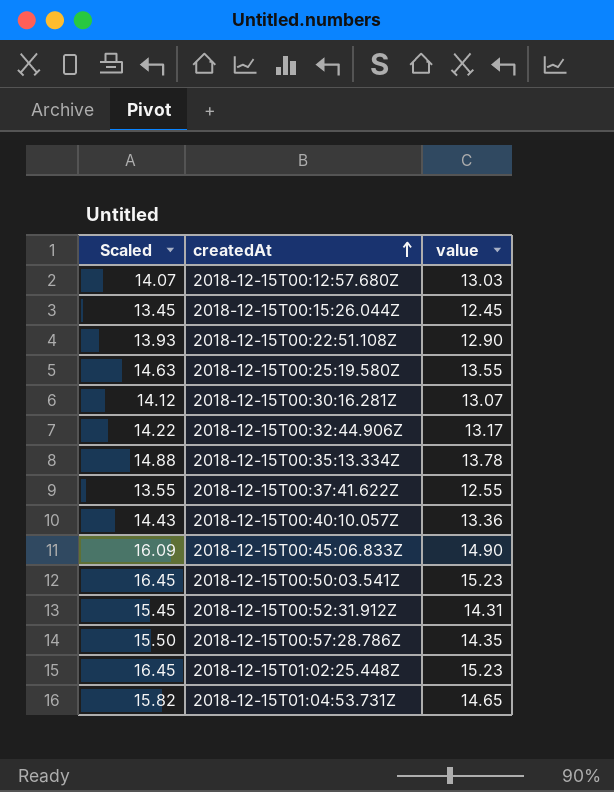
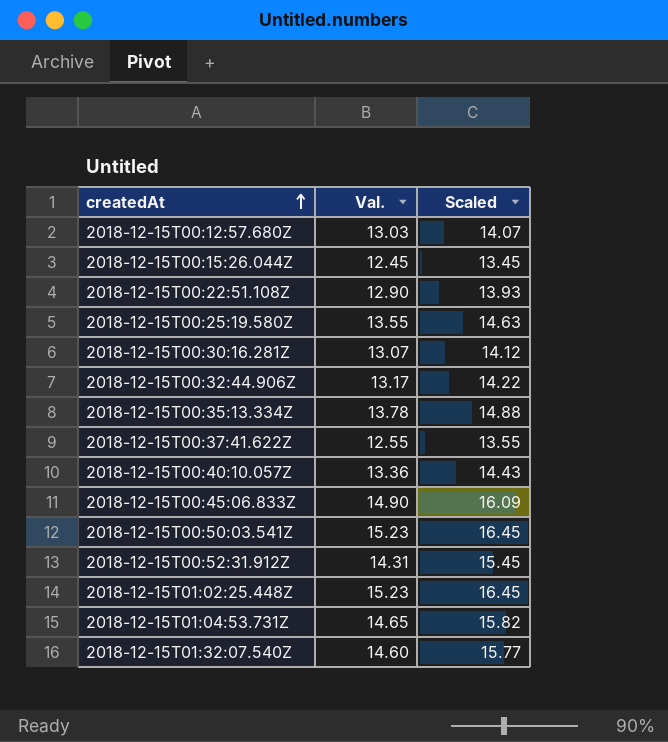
column name: value -> Val.
column Scaled | position: 1 -> 3
row 2018-12-15T00:57:28.786Z: 15.50 | 14.35 -> none
row 2018-12-15T01:32:07.540Z: none -> 14.60 | 15.77

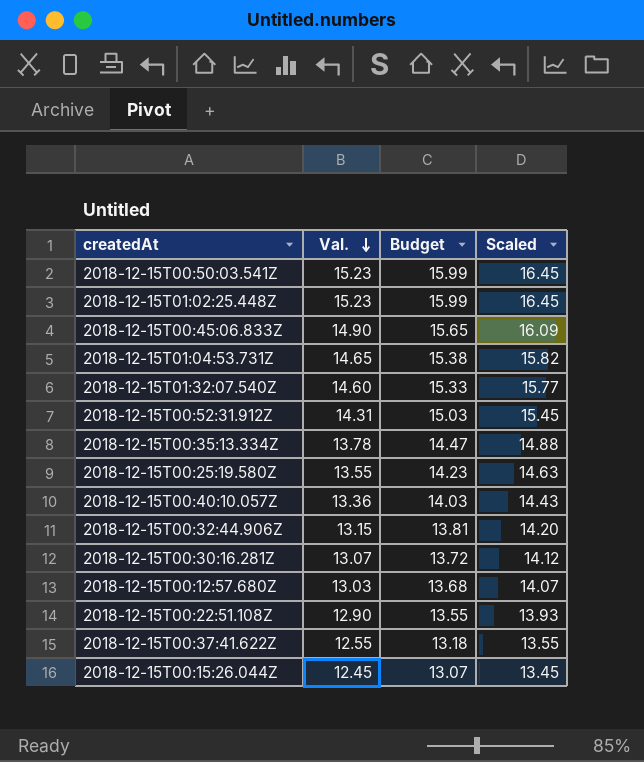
row order: createdAt ascending -> Val. descending
column Budget | formula: none -> [Val.] * 1.05
2018-12-15T00:32:44.906Z | Val.: 13.17 -> 13.15
2018-12-15T00:32:44.906Z | Scaled: 14.22 -> 14.20

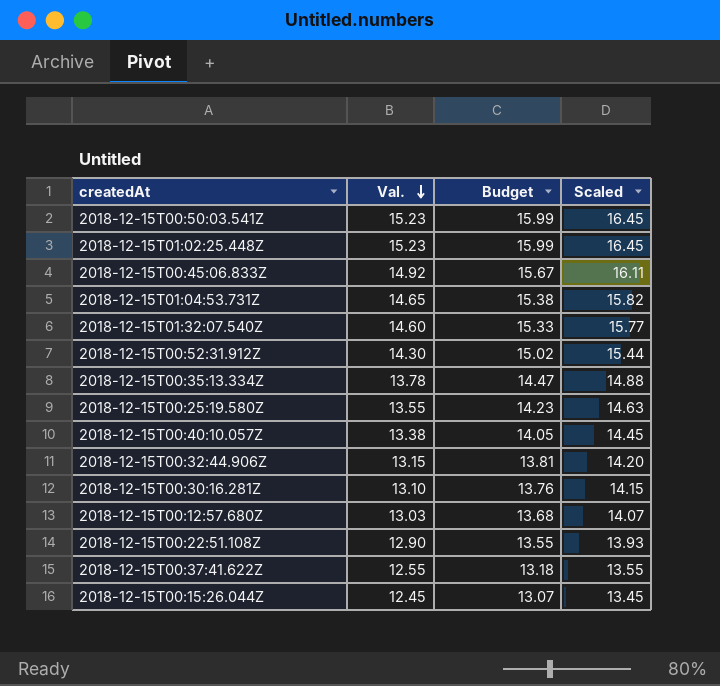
2018-12-15T00:45:06.833Z | Val.: 14.90 -> 14.92
2018-12-15T00:45:06.833Z | Budget: 15.65 -> 15.67
2018-12-15T00:45:06.833Z | Scaled: 16.09 -> 16.11
2018-12-15T00:52:31.912Z | Val.: 14.31 -> 14.30
2018-12-15T00:52:31.912Z | Budget: 15.03 -> 15.02
2018-12-15T00:52:31.912Z | Scaled: 15.45 -> 15.44
2018-12-15T00:40:10.057Z | Val.: 13.36 -> 13.38
2018-12-15T00:40:10.057Z | Budget: 14.03 -> 14.05
2018-12-15T00:40:10.057Z | Scaled: 14.43 -> 14.45
2018-12-15T00:30:16.281Z | Val.: 13.07 -> 13.10
2018-12-15T00:30:16.281Z | Budget: 13.72 -> 13.76
2018-12-15T00:30:16.281Z | Scaled: 14.12 -> 14.15

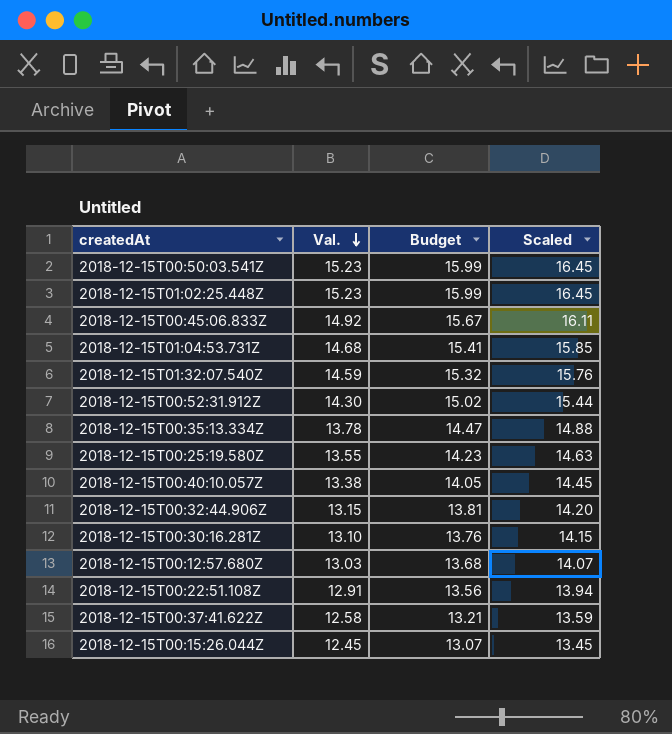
2018-12-15T01:04:53.731Z | Val.: 14.65 -> 14.68
2018-12-15T01:04:53.731Z | Budget: 15.38 -> 15.41
2018-12-15T01:04:53.731Z | Scaled: 15.82 -> 15.85
2018-12-15T01:32:07.540Z | Val.: 14.60 -> 14.59
2018-12-15T01:32:07.540Z | Budget: 15.33 -> 15.32
2018-12-15T01:32:07.540Z | Scaled: 15.77 -> 15.76
2018-12-15T00:22:51.108Z | Val.: 12.90 -> 12.91
2018-12-15T00:22:51.108Z | Budget: 13.55 -> 13.56
2018-12-15T00:22:51.108Z | Scaled: 13.93 -> 13.94
2018-12-15T00:37:41.622Z | Val.: 12.55 -> 12.58
2018-12-15T00:37:41.622Z | Budget: 13.18 -> 13.21
2018-12-15T00:37:41.622Z | Scaled: 13.55 -> 13.59

